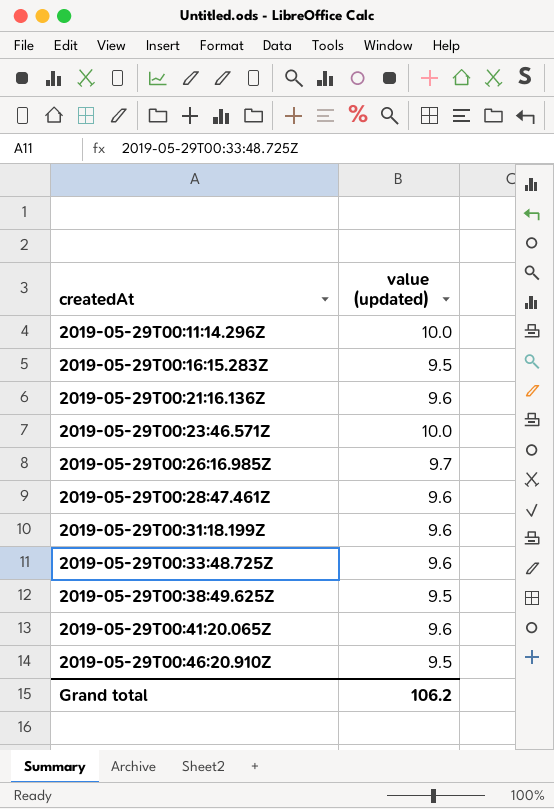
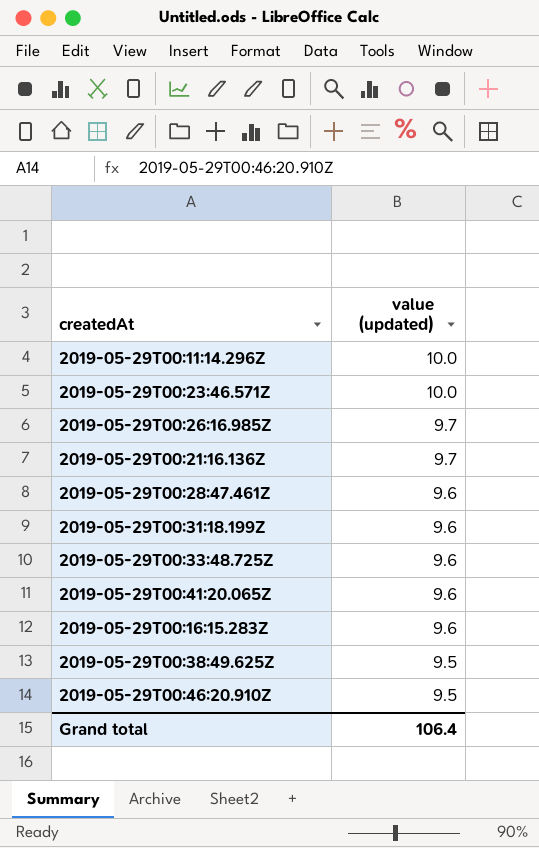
row order: createdAt ascending -> value (updated) descending
2019-05-29T00:21:16.136Z | value (updated): 9.6 -> 9.7
2019-05-29T00:16:15.283Z | value (updated): 9.5 -> 9.6
Grand total | value (updated): 106.2 -> 106.4

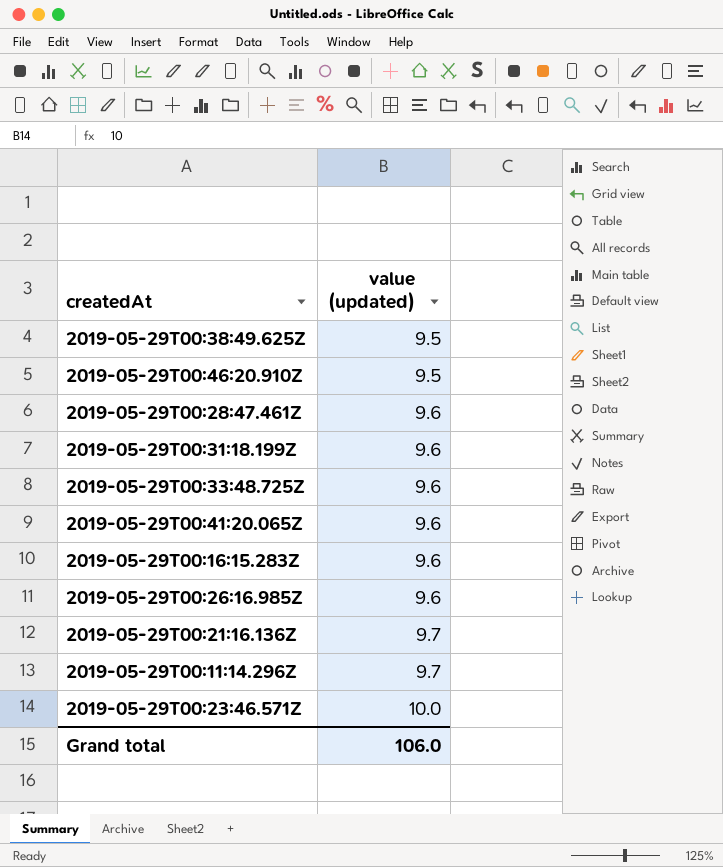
row order: value (updated) descending -> value (updated) ascending
2019-05-29T00:26:16.985Z | value (updated): 9.7 -> 9.6
2019-05-29T00:11:14.296Z | value (updated): 10.0 -> 9.7
Grand total | value (updated): 106.4 -> 106.0

